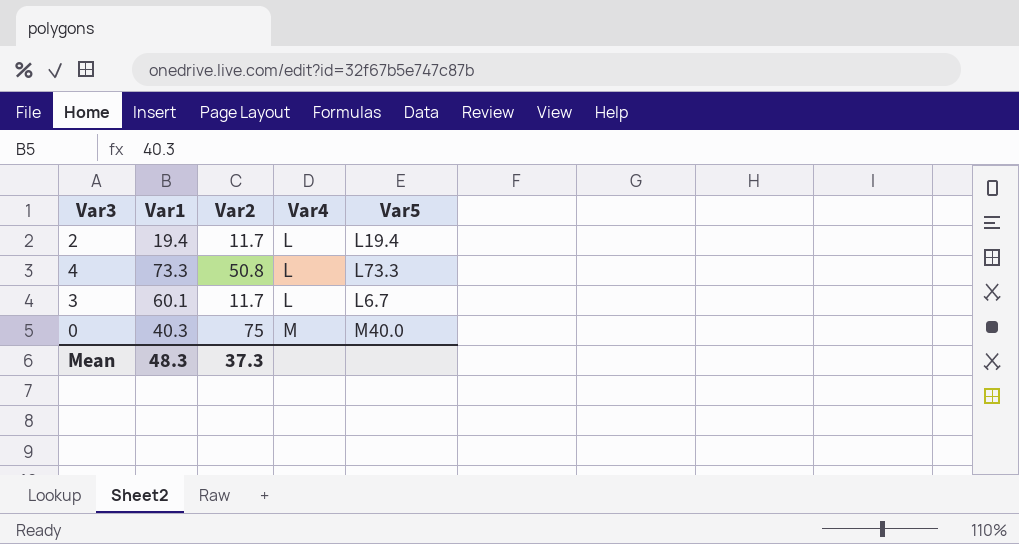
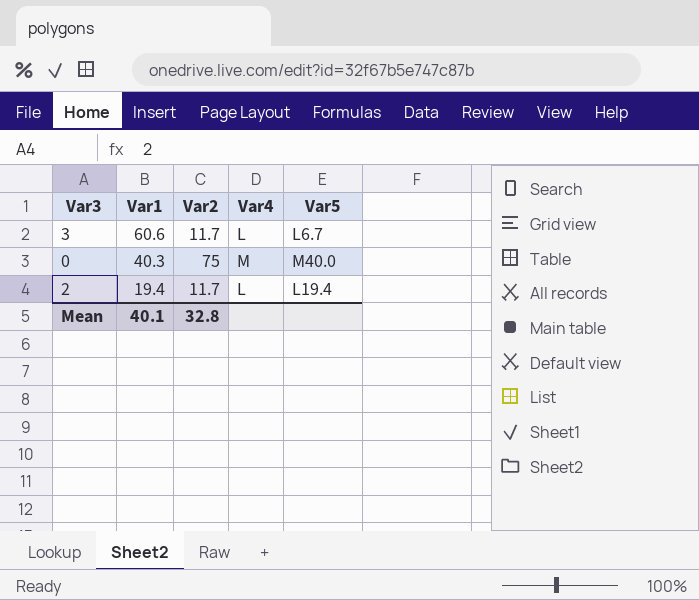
row order: Var4 ascending -> Var1 descending
row 4: 73.3 | 50.8 | L | L73.3 -> none
3 | Var1: 60.1 -> 60.6
Mean | Var1: 48.3 -> 40.1
Mean | Var2: 37.3 -> 32.8

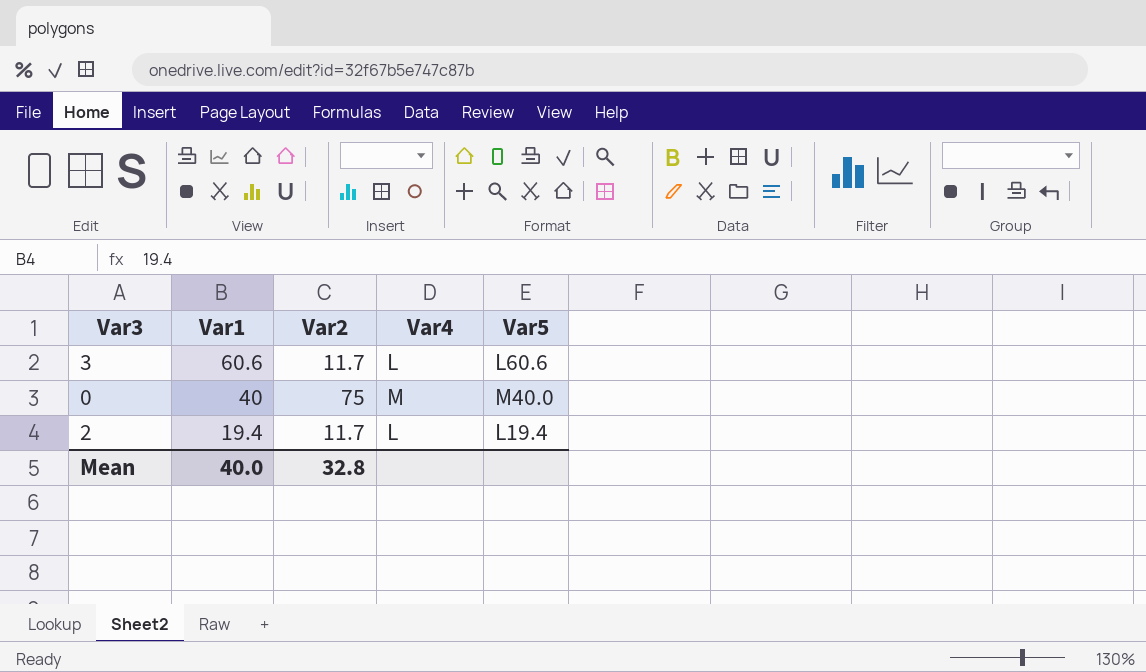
3 | Var5: L6.7 -> L60.6
0 | Var1: 40.3 -> 40
Mean | Var1: 40.1 -> 40.0

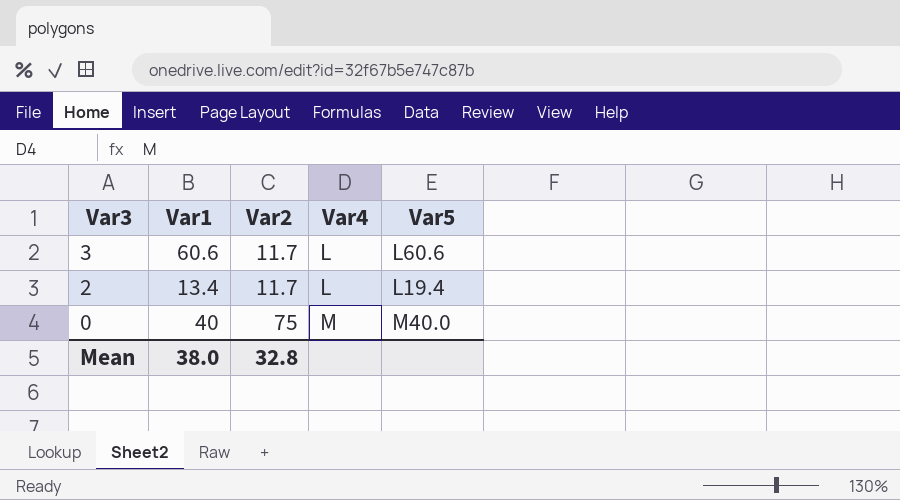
row order: Var1 descending -> Var3 descending
2 | Var1: 19.4 -> 13.4
Mean | Var1: 40.0 -> 38.0

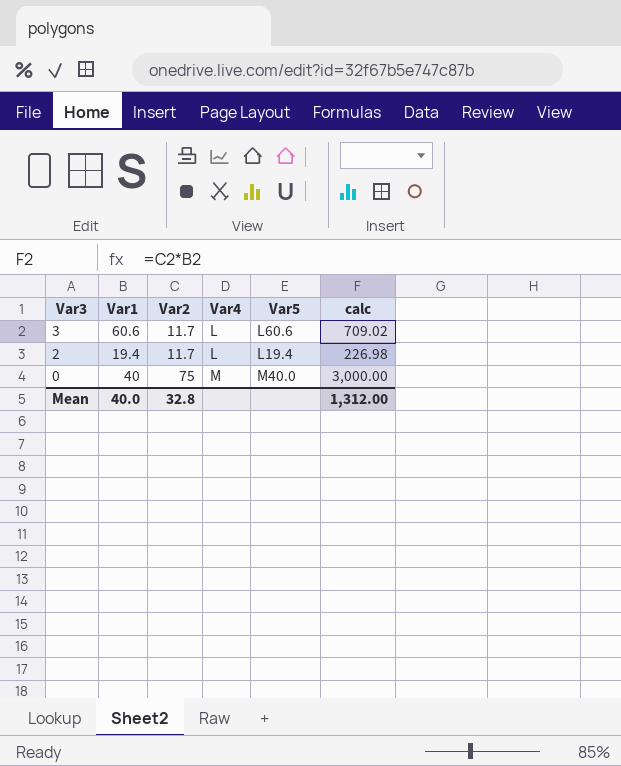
column calc | formula: none -> [Var1] * [Var2]
2 | Var1: 13.4 -> 19.4
Mean | Var1: 38.0 -> 40.0

